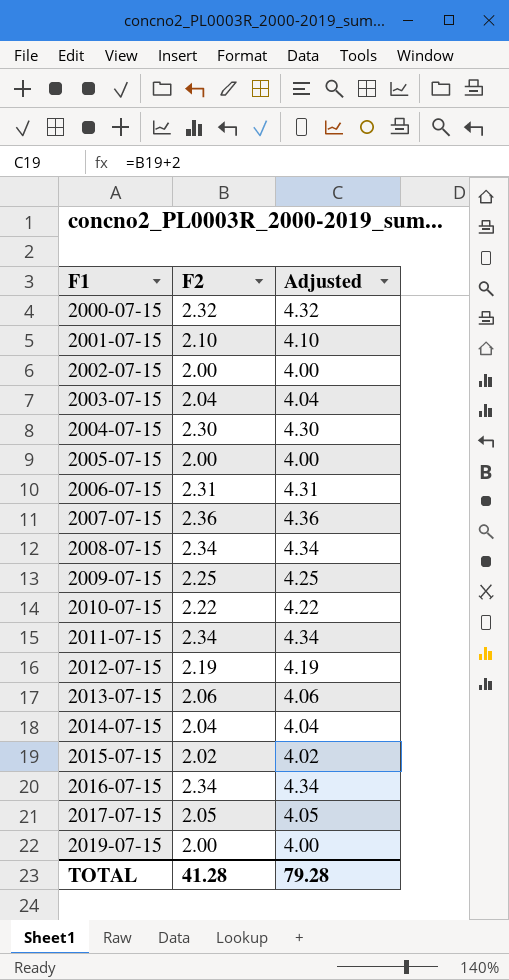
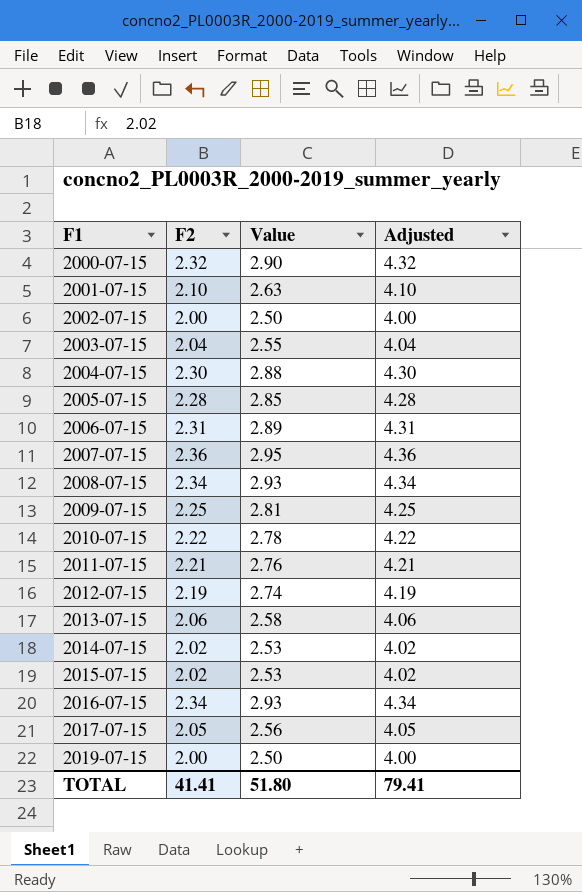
column Value | formula: none -> [F2] * 1.25
2005-07-15 | F2: 2.00 -> 2.28
2005-07-15 | Adjusted: 4.00 -> 4.28
2011-07-15 | F2: 2.34 -> 2.21
2011-07-15 | Adjusted: 4.34 -> 4.21
2014-07-15 | F2: 2.04 -> 2.02
2014-07-15 | Adjusted: 4.04 -> 4.02
TOTAL | F2: 41.28 -> 41.41
TOTAL | Adjusted: 79.28 -> 79.41

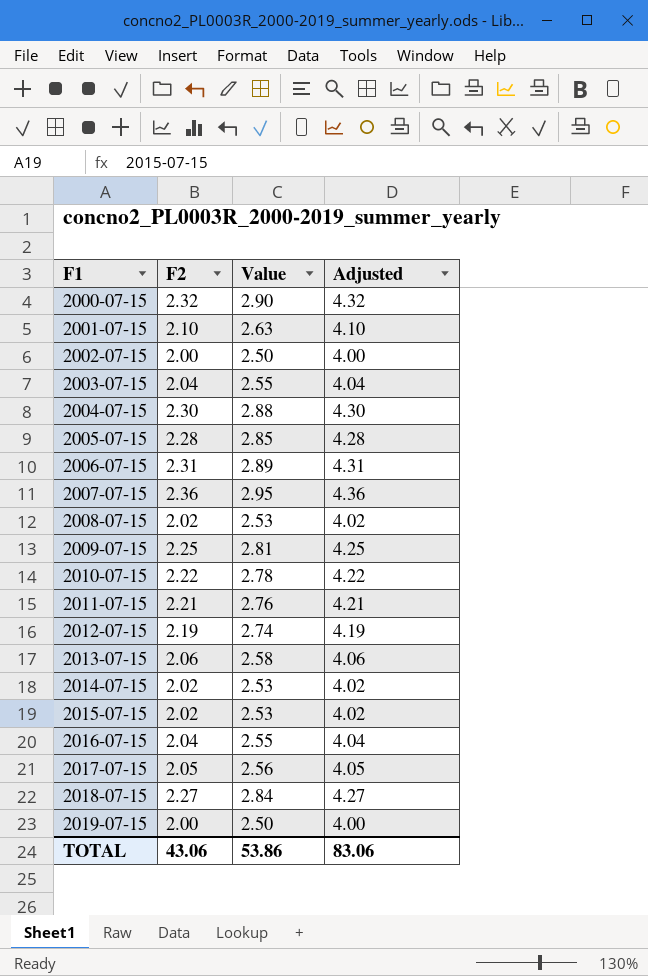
2008-07-15 | F2: 2.34 -> 2.02
2008-07-15 | Value: 2.93 -> 2.53
2008-07-15 | Adjusted: 4.34 -> 4.02
2016-07-15 | F2: 2.34 -> 2.04
2016-07-15 | Value: 2.93 -> 2.55
2016-07-15 | Adjusted: 4.34 -> 4.04
row 2018-07-15: none -> 2.27 | 2.84 | 4.27
TOTAL | F2: 41.41 -> 43.06
TOTAL | Value: 51.80 -> 53.86
TOTAL | Adjusted: 79.41 -> 83.06

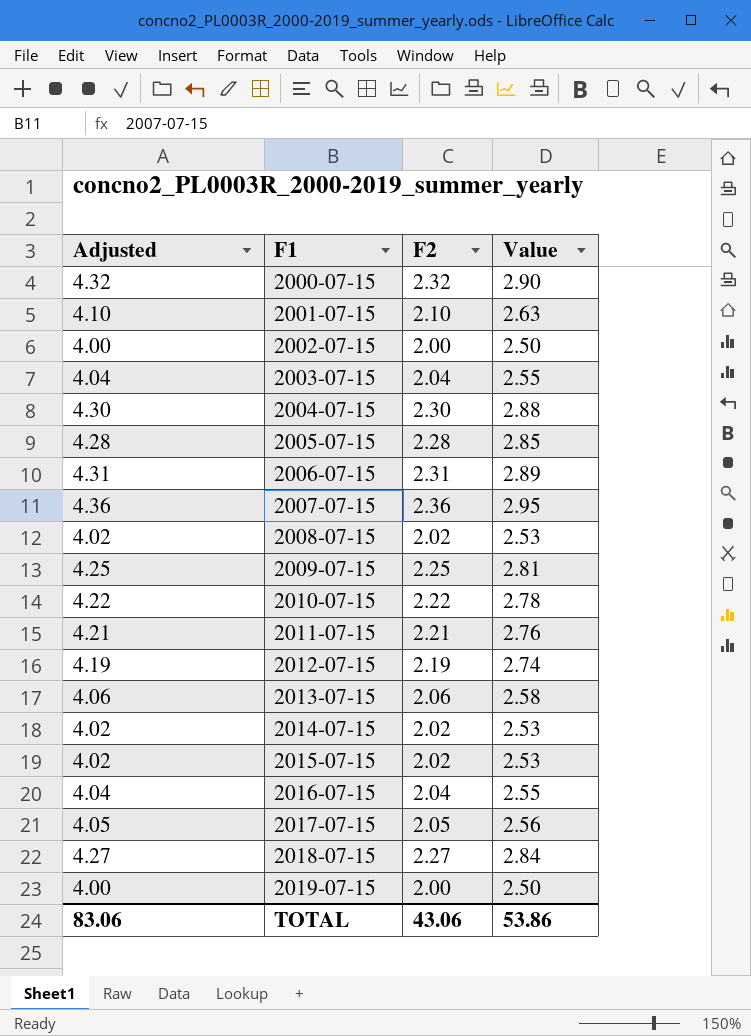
column Adjusted | position: 4 -> 1

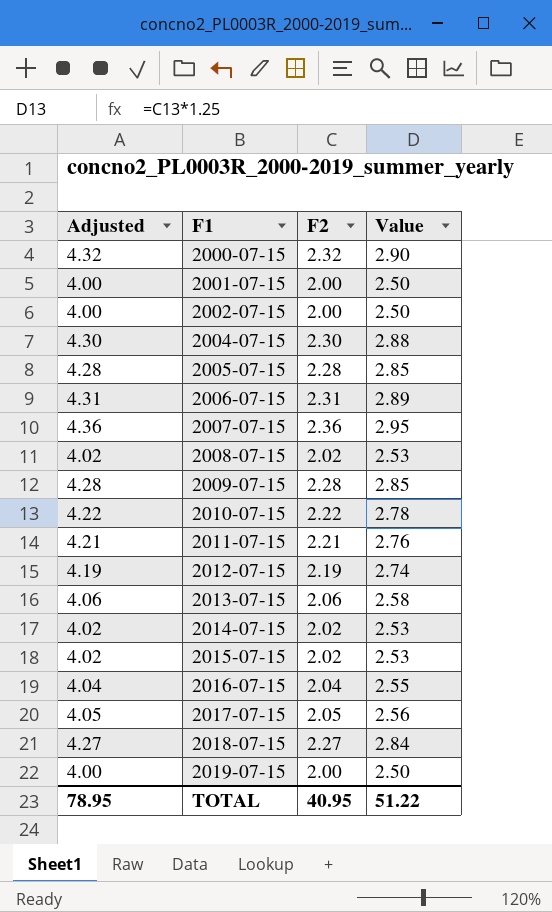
row 2003-07-15: 4.04 | 2.04 | 2.55 -> none
2001-07-15 | Adjusted: 4.10 -> 4.00
2001-07-15 | F2: 2.10 -> 2.00
2001-07-15 | Value: 2.63 -> 2.50
2009-07-15 | Adjusted: 4.25 -> 4.28
2009-07-15 | F2: 2.25 -> 2.28
2009-07-15 | Value: 2.81 -> 2.85
TOTAL | Adjusted: 83.06 -> 78.95
TOTAL | F2: 43.06 -> 40.95
TOTAL | Value: 53.86 -> 51.22

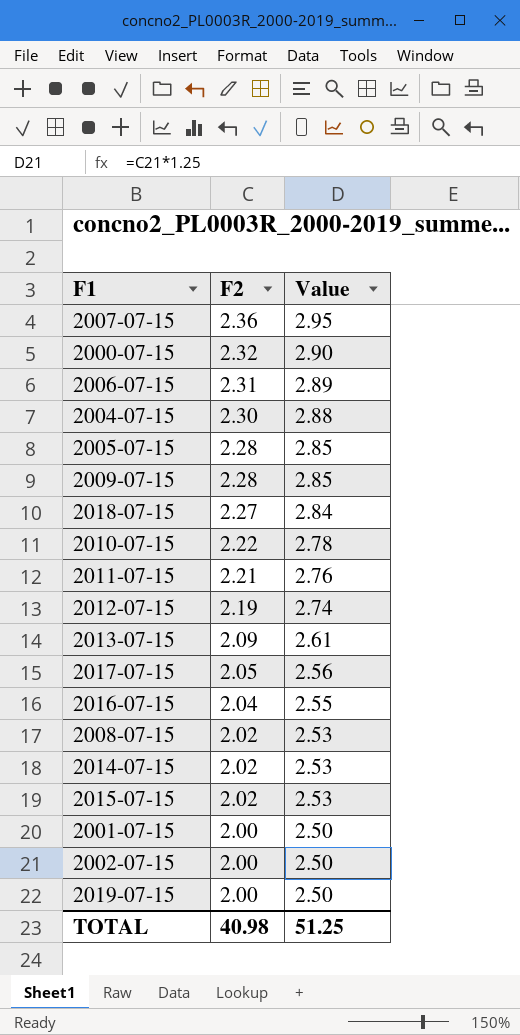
row order: F1 ascending -> F2 descending
column Adjusted | formula: [F2] + 2 -> none
2013-07-15 | F2: 2.06 -> 2.09
2013-07-15 | Value: 2.58 -> 2.61
TOTAL | F2: 40.95 -> 40.98
TOTAL | Value: 51.22 -> 51.25

